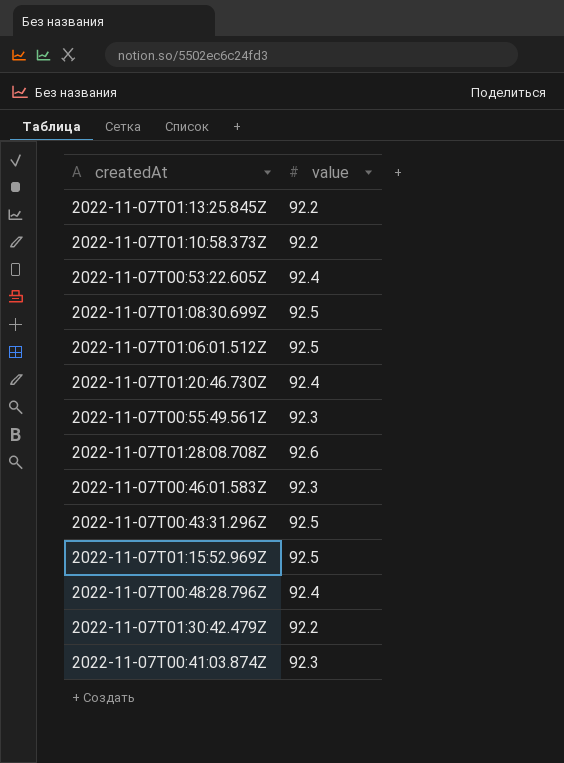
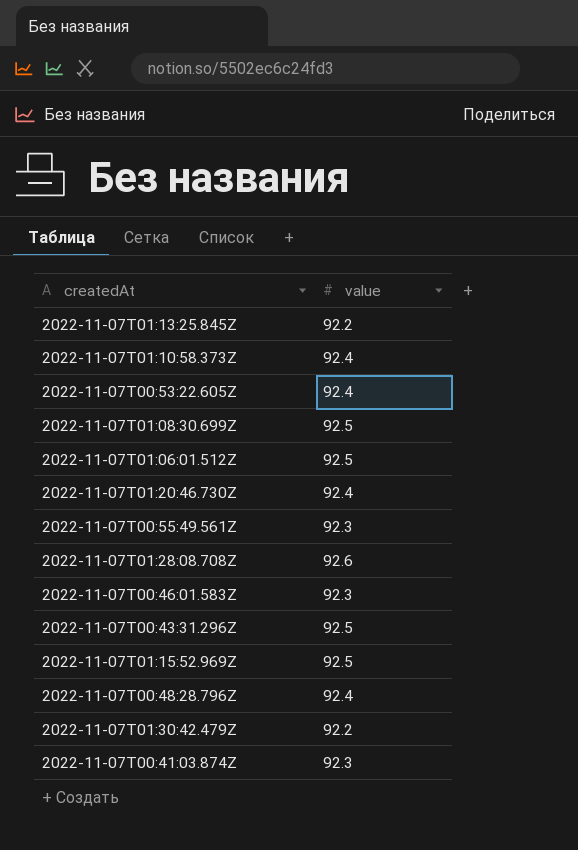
2022-11-07T01:10:58.373Z | value: 92.2 -> 92.4

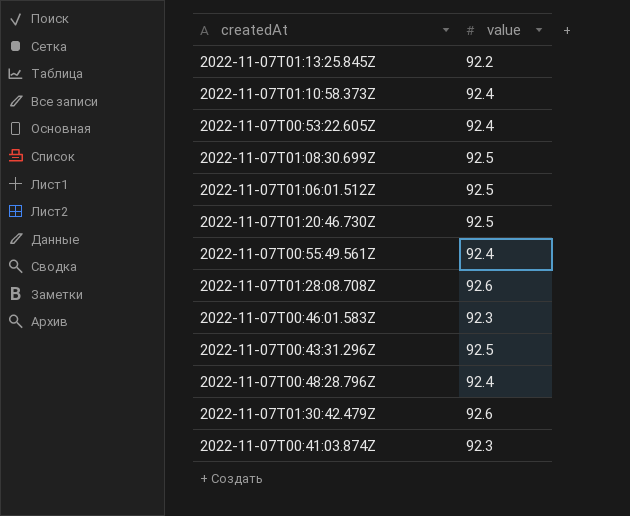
row 2022-11-07T01:15:52.969Z: 92.5 -> none
2022-11-07T01:20:46.730Z | value: 92.4 -> 92.5
2022-11-07T00:55:49.561Z | value: 92.3 -> 92.4
2022-11-07T01:30:42.479Z | value: 92.2 -> 92.6

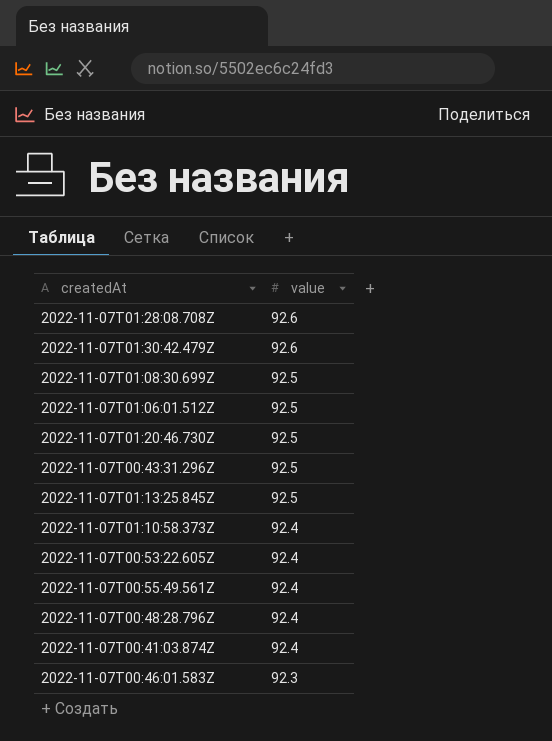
row order: none -> value descending
2022-11-07T01:13:25.845Z | value: 92.2 -> 92.5
2022-11-07T00:41:03.874Z | value: 92.3 -> 92.4

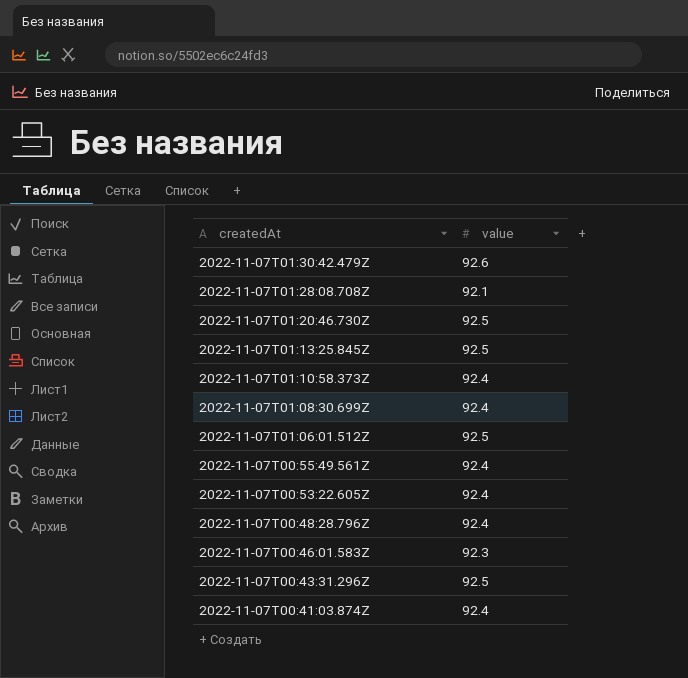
row order: value descending -> createdAt descending
2022-11-07T01:28:08.708Z | value: 92.6 -> 92.1
2022-11-07T01:08:30.699Z | value: 92.5 -> 92.4

